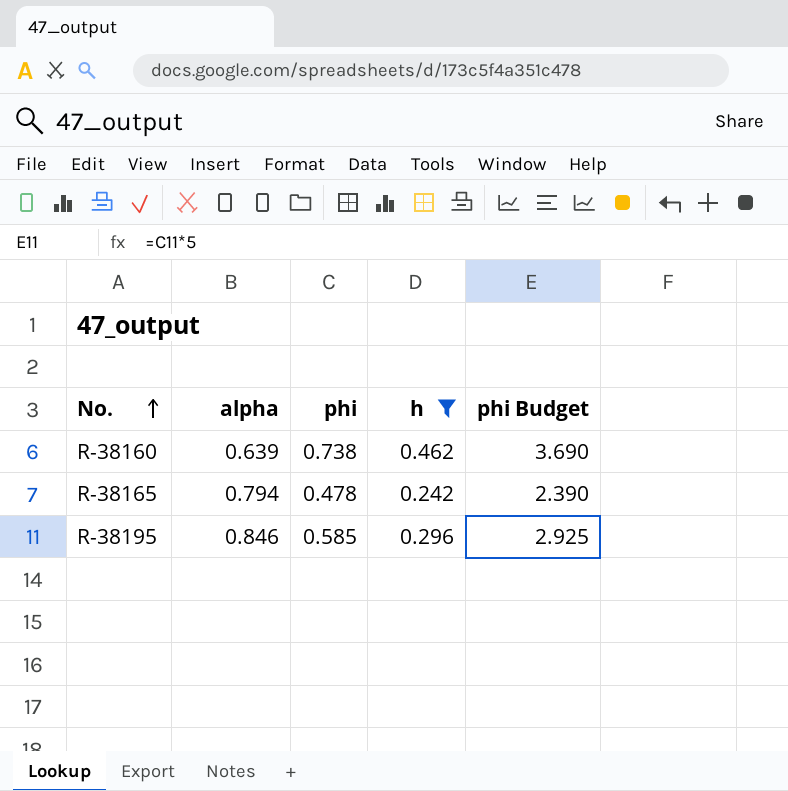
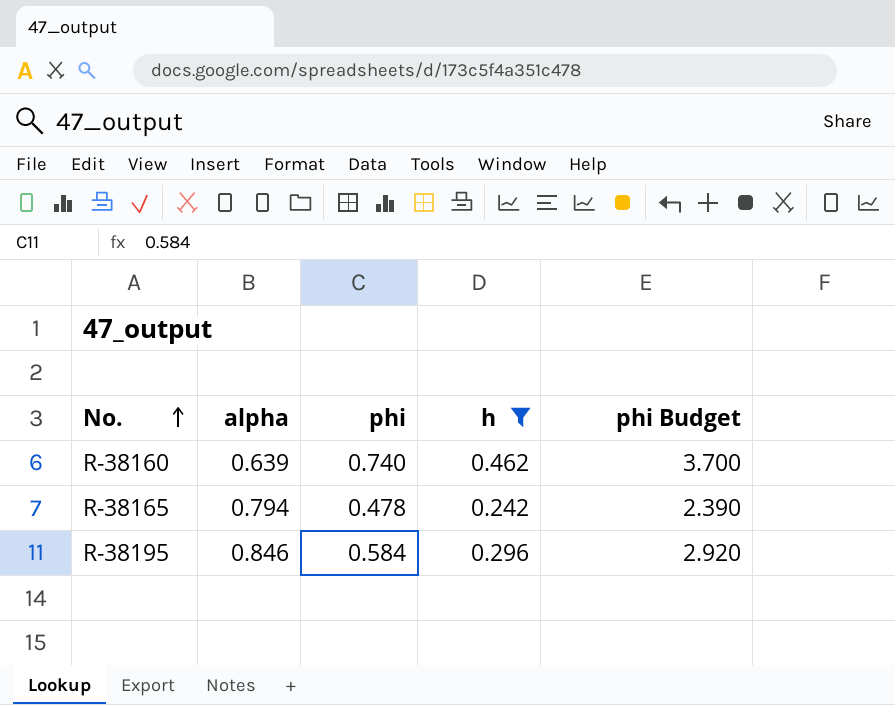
R-38160 | phi: 0.738 -> 0.740
R-38160 | phi Budget: 3.690 -> 3.700
R-38195 | phi: 0.585 -> 0.584
R-38195 | phi Budget: 2.925 -> 2.920

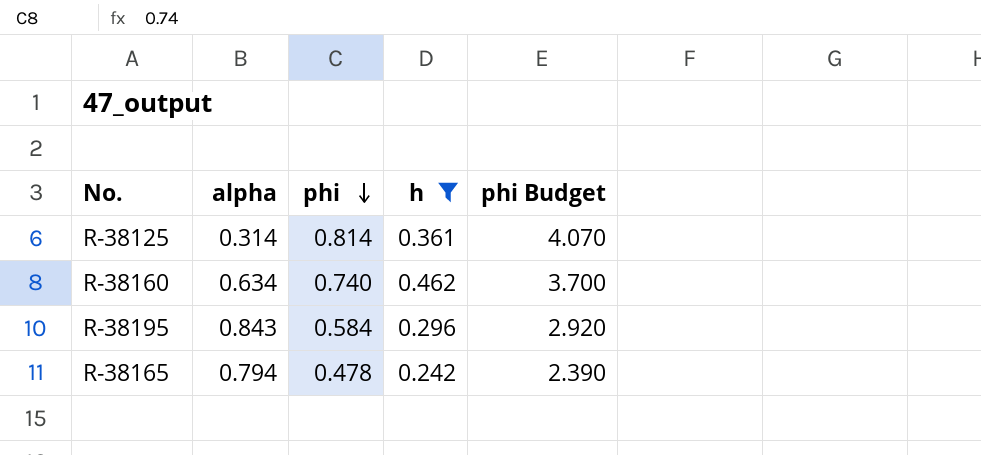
row order: No. ascending -> phi descending
row R-38125: none -> 0.314 | 0.814 | 0.361 | 4.070
R-38160 | alpha: 0.639 -> 0.634
R-38195 | alpha: 0.846 -> 0.843

